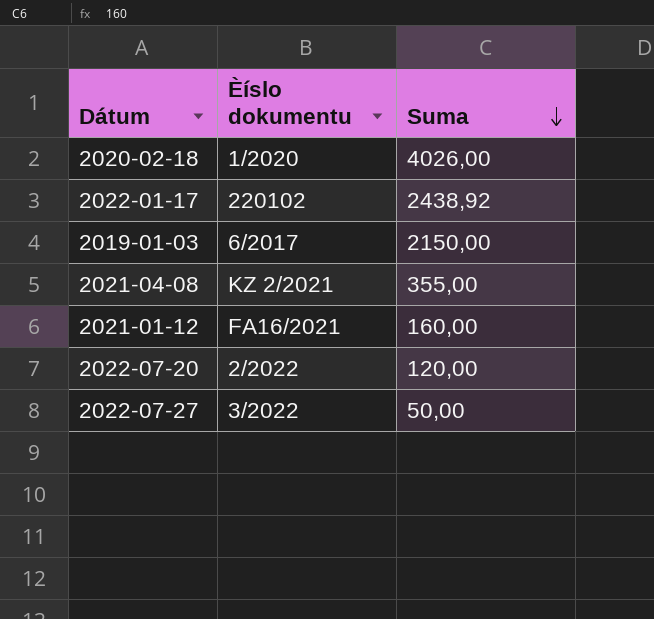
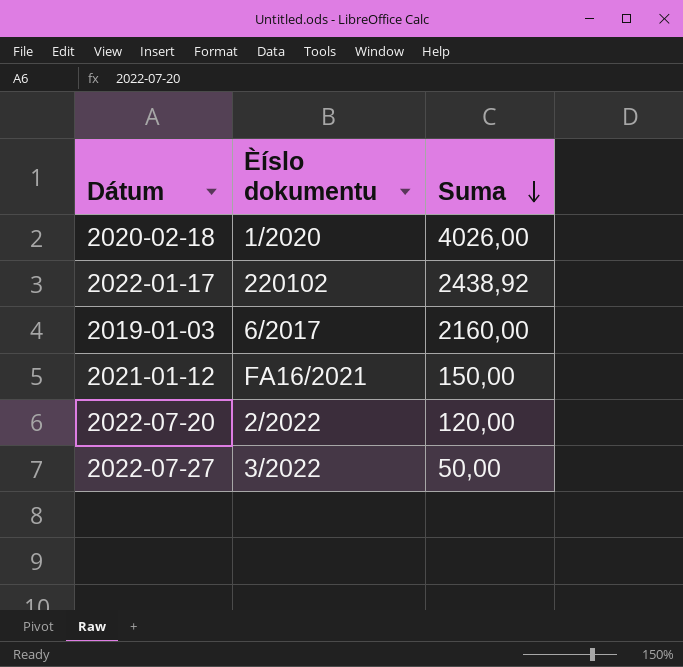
row 2021-04-08: KZ 2/2021 | 355,00 -> none
2019-01-03 | Suma: 2150,00 -> 2160,00
2021-01-12 | Suma: 160,00 -> 150,00

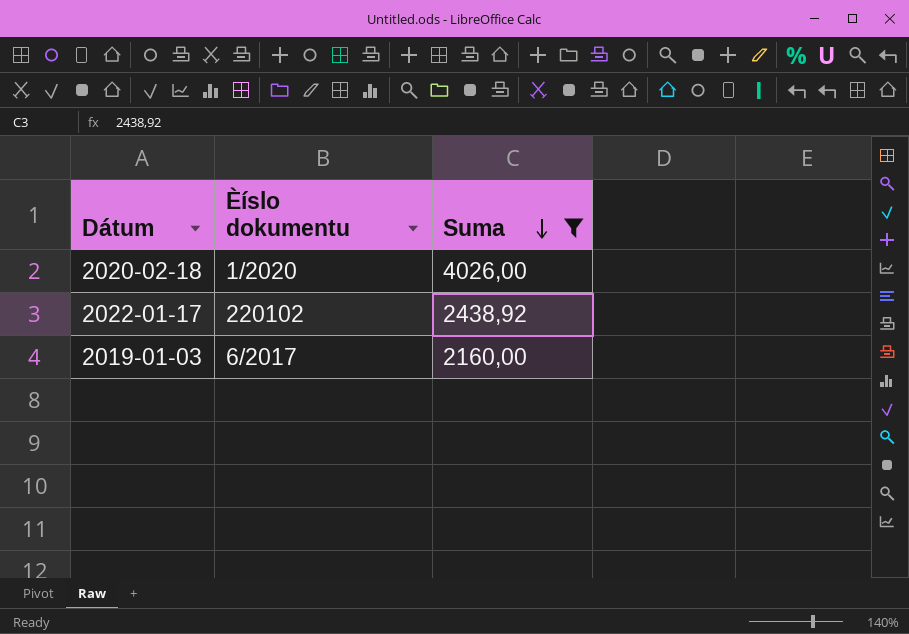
filter: none -> Suma >= 2160,00

